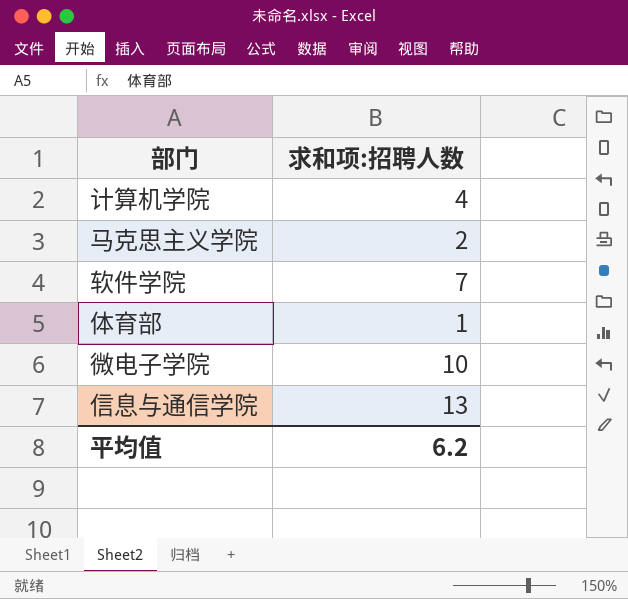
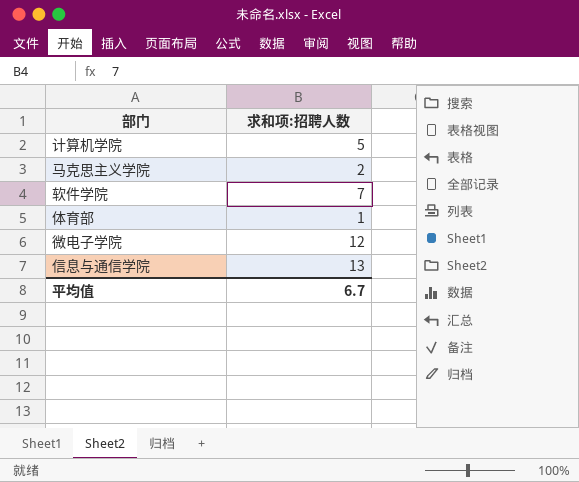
计算机学院 | 求和项:招聘人数: 4 -> 5
微电子学院 | 求和项:招聘人数: 10 -> 12
平均值 | 求和项:招聘人数: 6.2 -> 6.7

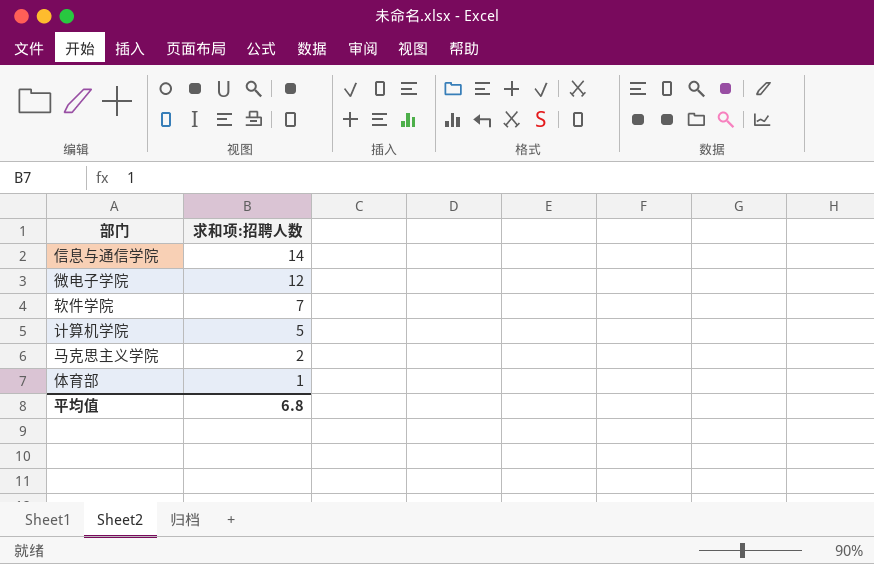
row order: none -> 求和项:招聘人数 descending
信息与通信学院 | 求和项:招聘人数: 13 -> 14
平均值 | 求和项:招聘人数: 6.7 -> 6.8

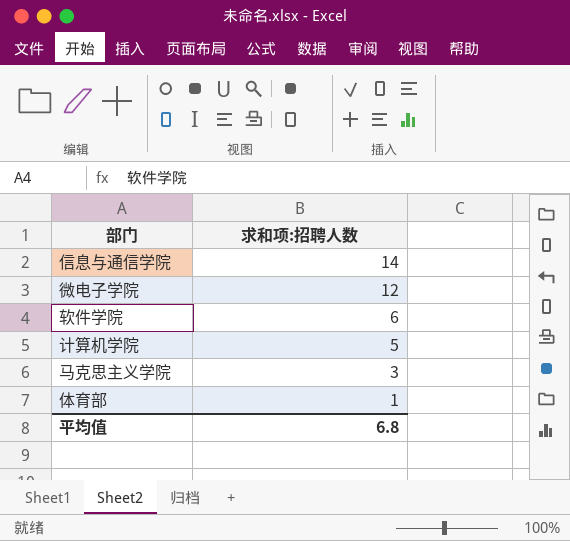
软件学院 | 求和项:招聘人数: 7 -> 6
马克思主义学院 | 求和项:招聘人数: 2 -> 3

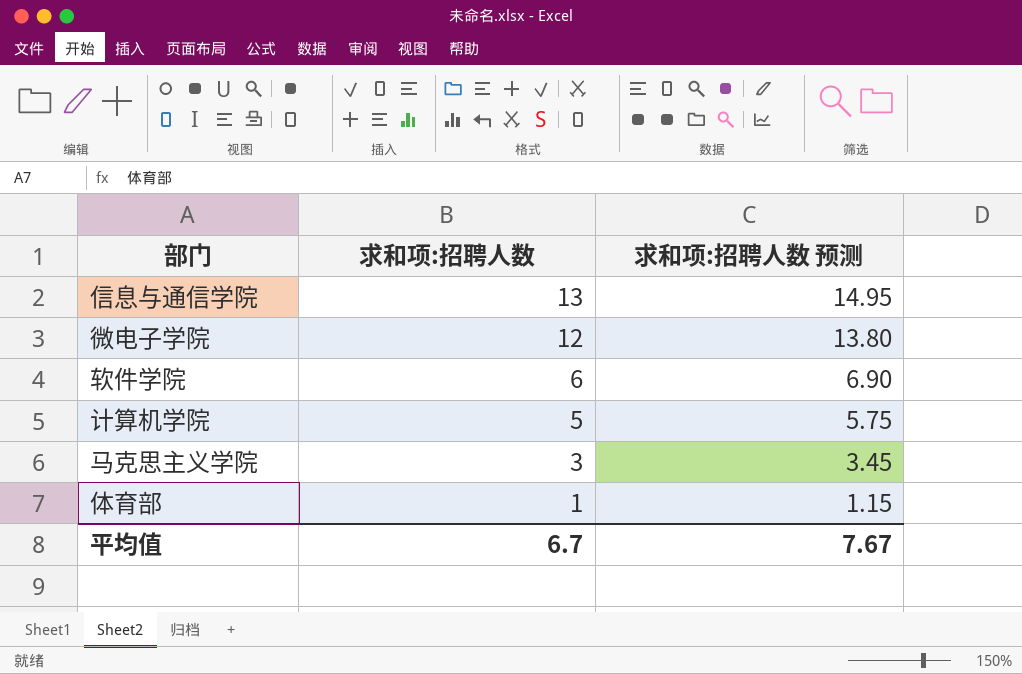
column 求和项:招聘人数 预测 | formula: none -> [求和项:招聘人数] * 1.15
信息与通信学院 | 求和项:招聘人数: 14 -> 13
平均值 | 求和项:招聘人数: 6.8 -> 6.7

